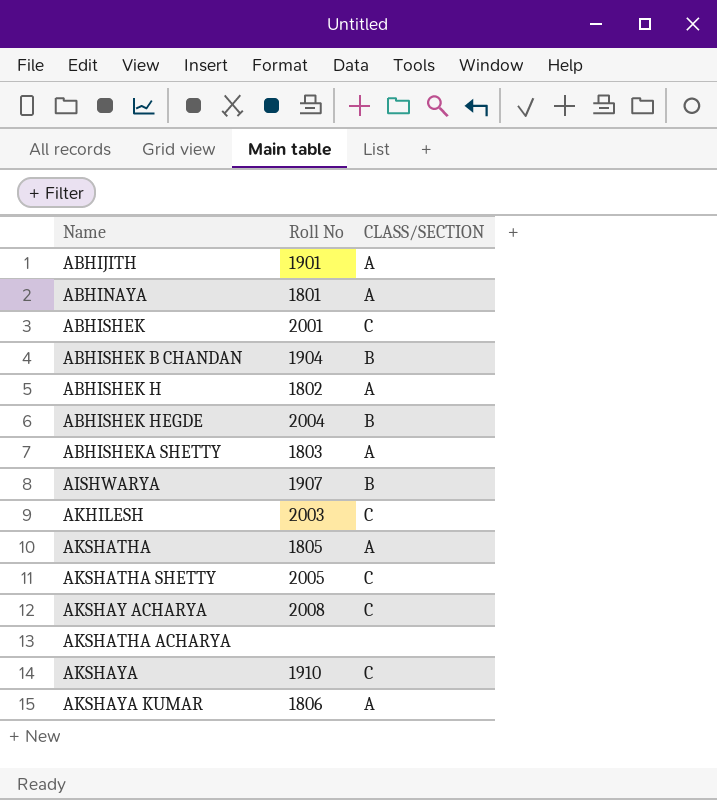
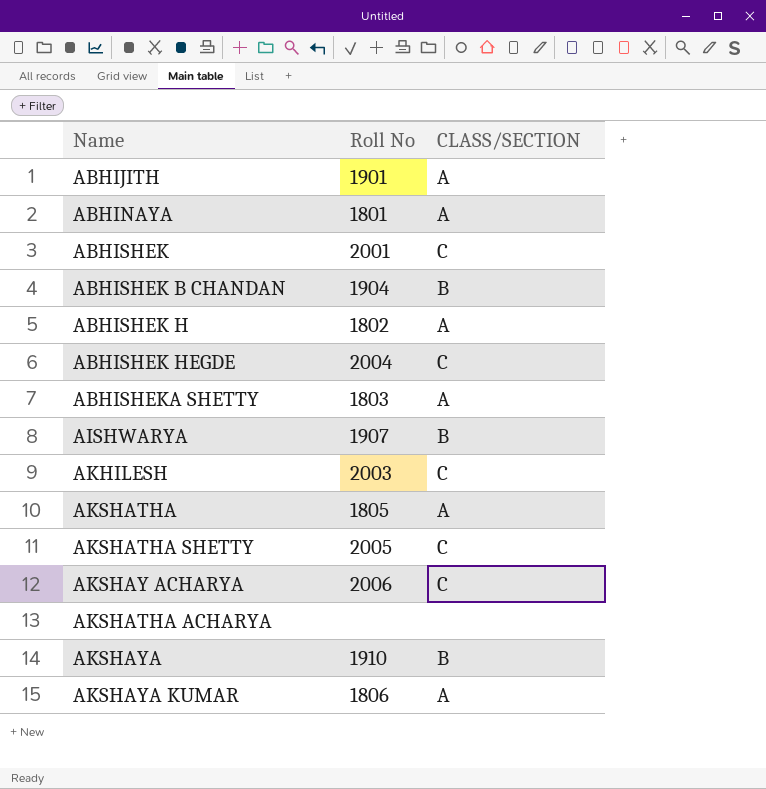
ABHISHEK HEGDE | CLASS/SECTION: B -> C
AKSHAY ACHARYA | Roll No: 2008 -> 2006
AKSHAYA | CLASS/SECTION: C -> B

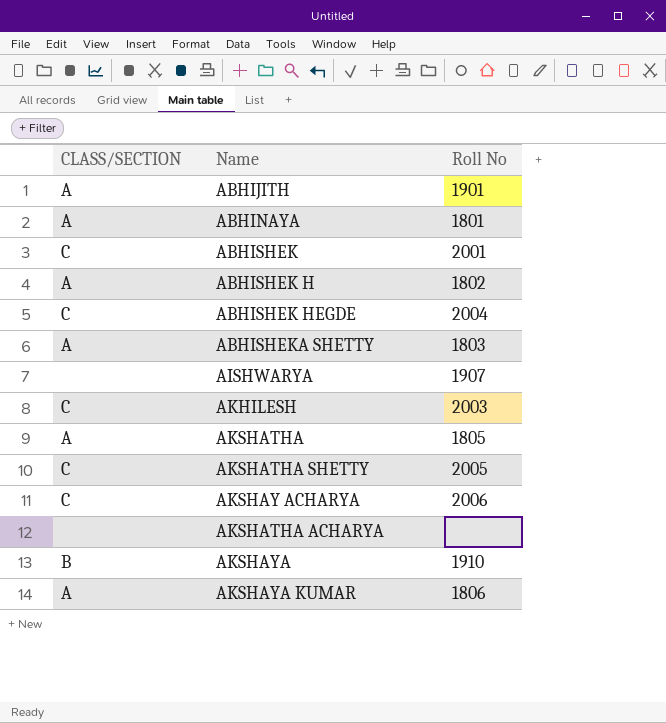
column CLASS/SECTION | position: 3 -> 1
row ABHISHEK B CHANDAN: 1904 | B -> none
AISHWARYA | CLASS/SECTION: B -> none

